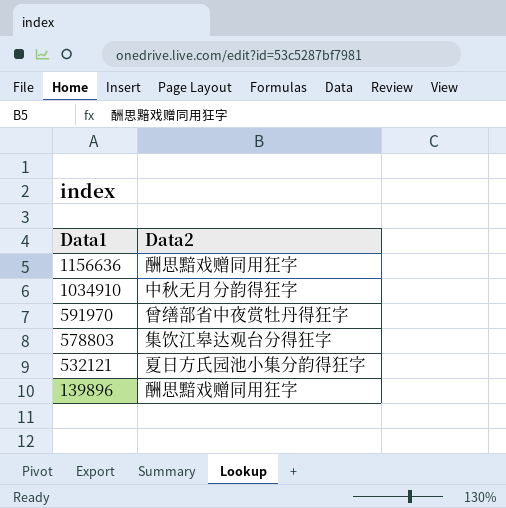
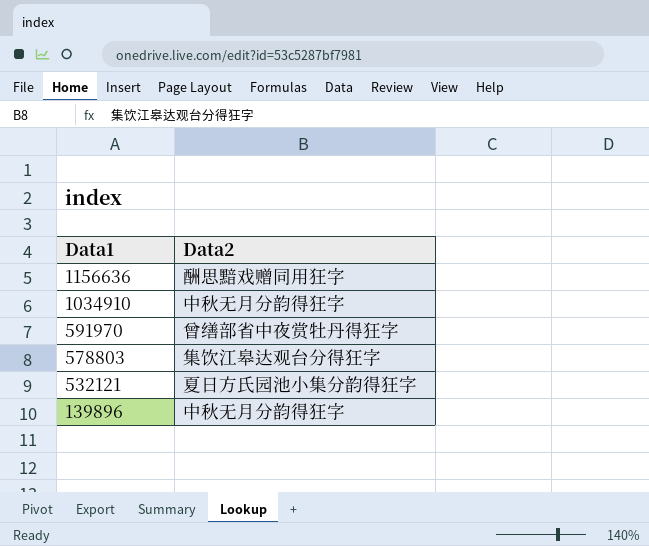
139896 | Data2: 酬思黯戏赠同用狂字 -> 中秋无月分韵得狂字

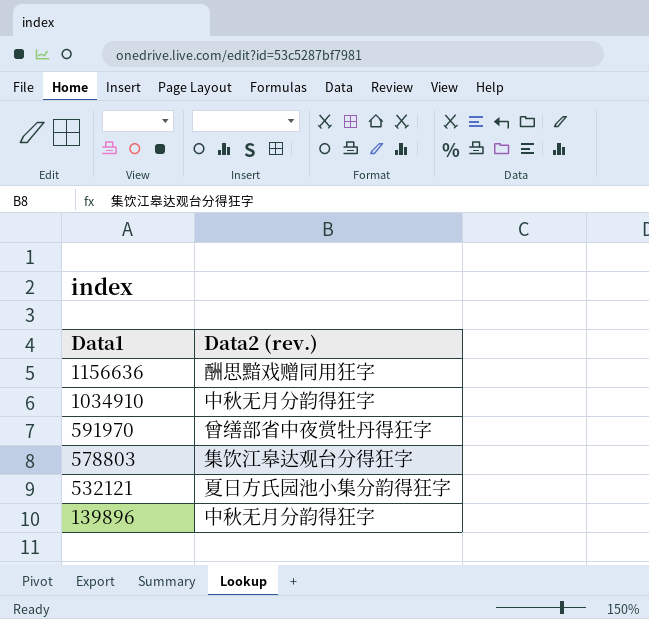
column name: Data2 -> Data2 (rev.)

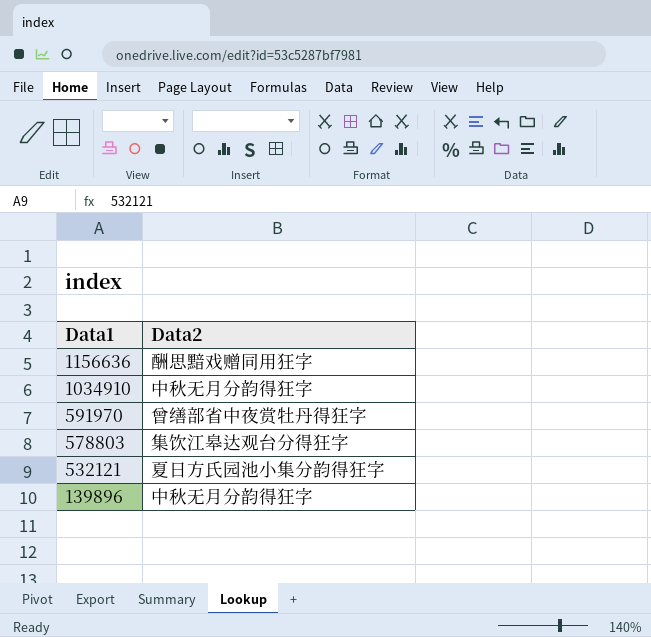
column name: Data2 (rev.) -> Data2

